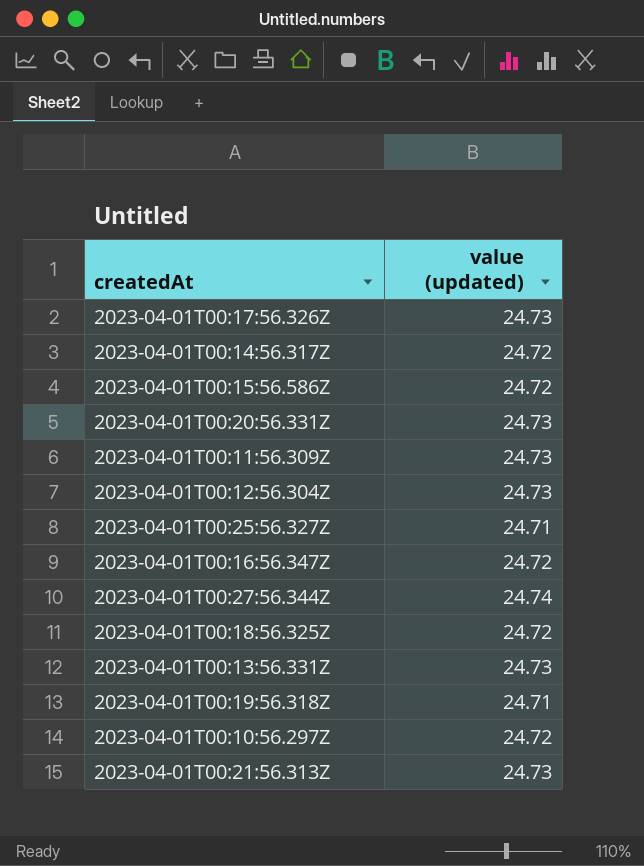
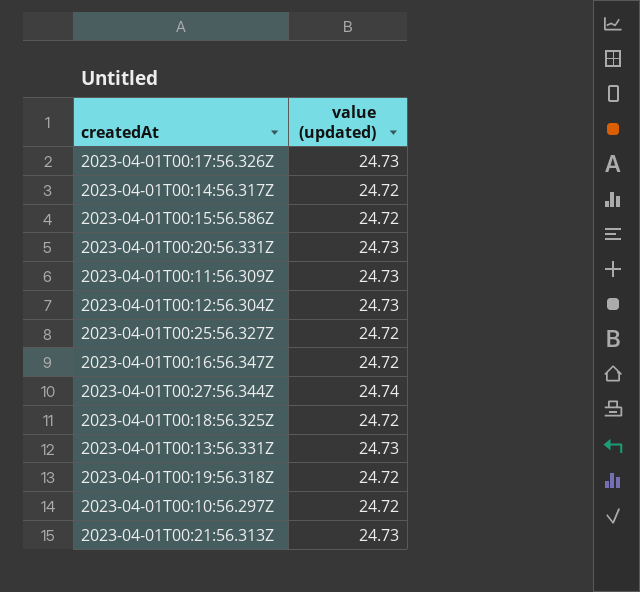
2023-04-01T00:25:56.327Z | value (updated): 24.71 -> 24.72
2023-04-01T00:19:56.318Z | value (updated): 24.71 -> 24.72

